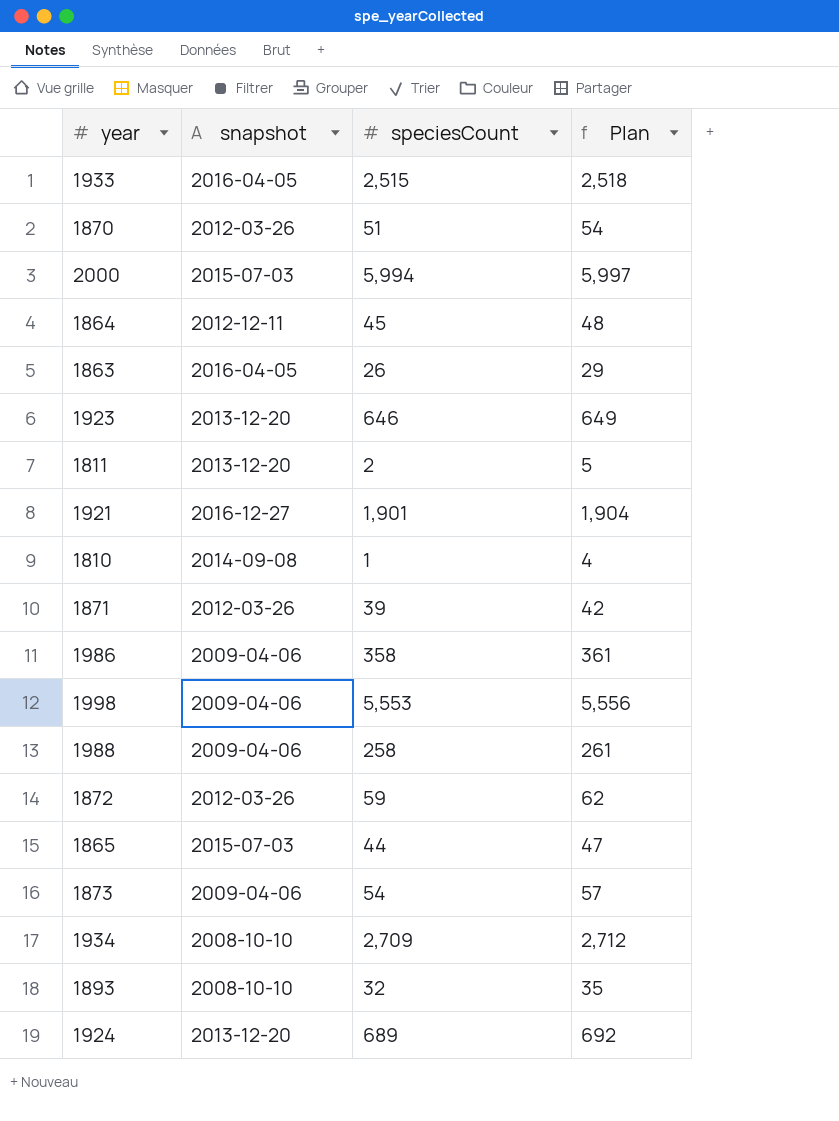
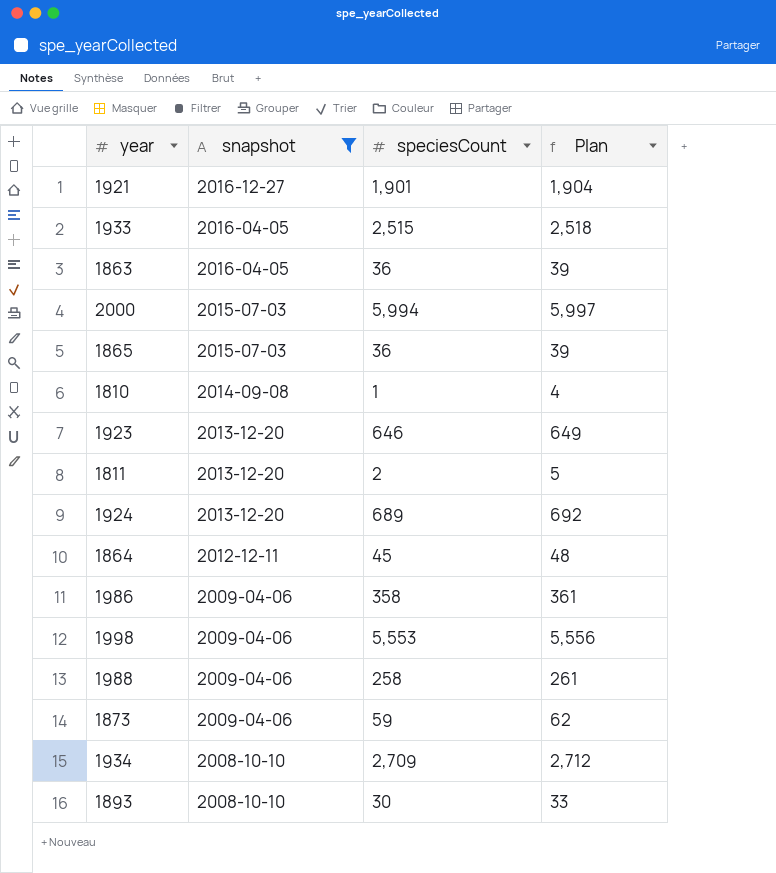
filter: none -> snapshot != 2012-03-26
row order: none -> snapshot descending
1863 | speciesCount: 26 -> 36
1863 | Plan: 29 -> 39
1865 | speciesCount: 44 -> 36
1865 | Plan: 47 -> 39
1873 | speciesCount: 54 -> 59
1873 | Plan: 57 -> 62
1893 | speciesCount: 32 -> 30
1893 | Plan: 35 -> 33

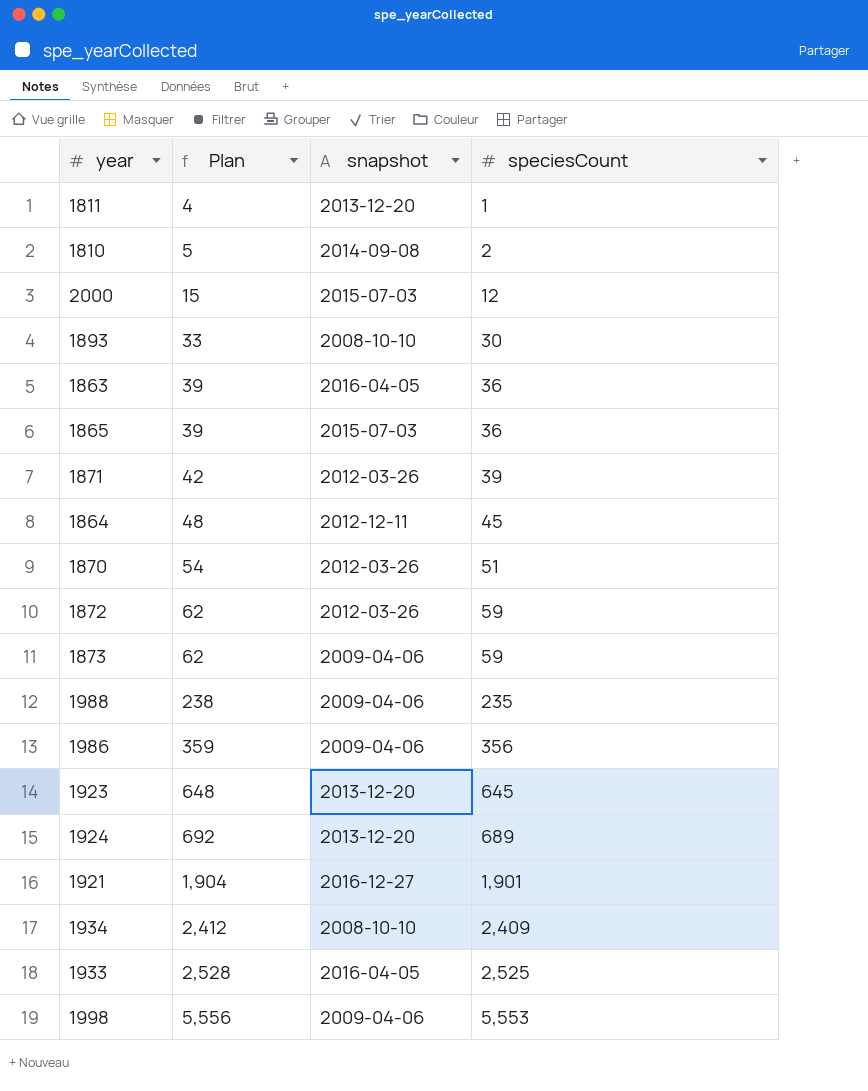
filter: snapshot != 2012-03-26 -> none
row order: snapshot descending -> Plan ascending
column Plan | position: 4 -> 2
1811 | Plan: 5 -> 4
1811 | speciesCount: 2 -> 1
1810 | Plan: 4 -> 5
1810 | speciesCount: 1 -> 2
2000 | Plan: 5,997 -> 15
2000 | speciesCount: 5,994 -> 12
1988 | Plan: 261 -> 238
1988 | speciesCount: 258 -> 235
1986 | Plan: 361 -> 359
1986 | speciesCount: 358 -> 356
1923 | Plan: 649 -> 648
1923 | speciesCount: 646 -> 645
1934 | Plan: 2,712 -> 2,412
1934 | speciesCount: 2,709 -> 2,409
1933 | Plan: 2,518 -> 2,528
1933 | speciesCount: 2,515 -> 2,525

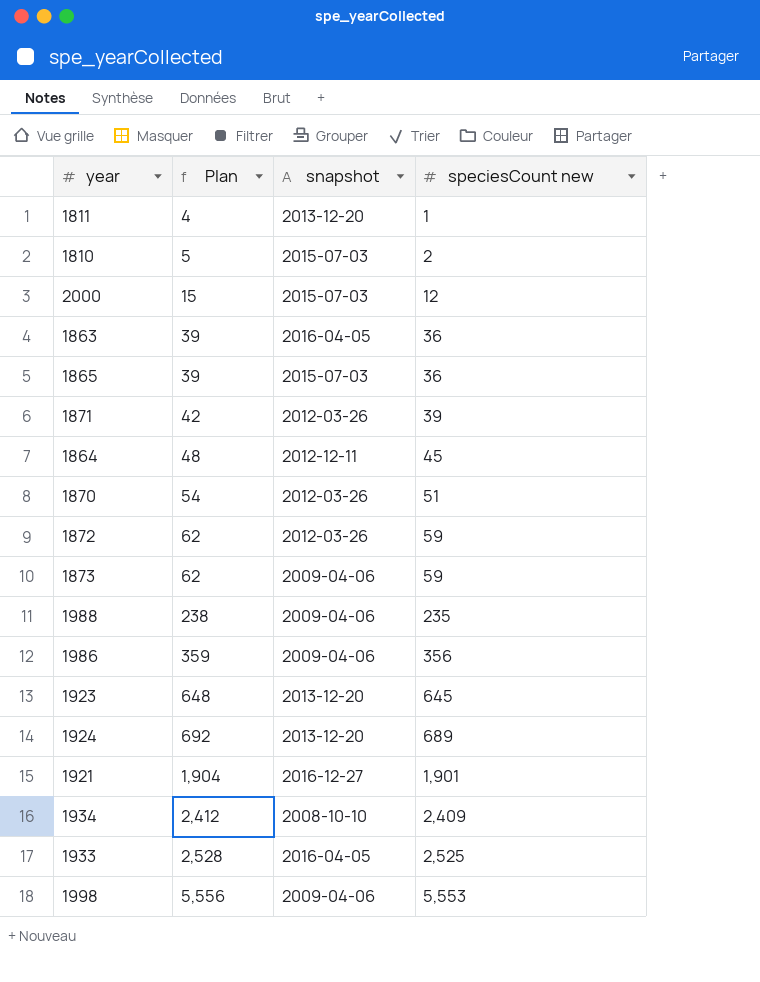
column name: speciesCount -> speciesCount new
row 1893: 33 | 2008-10-10 | 30 -> none
1810 | snapshot: 2014-09-08 -> 2015-07-03

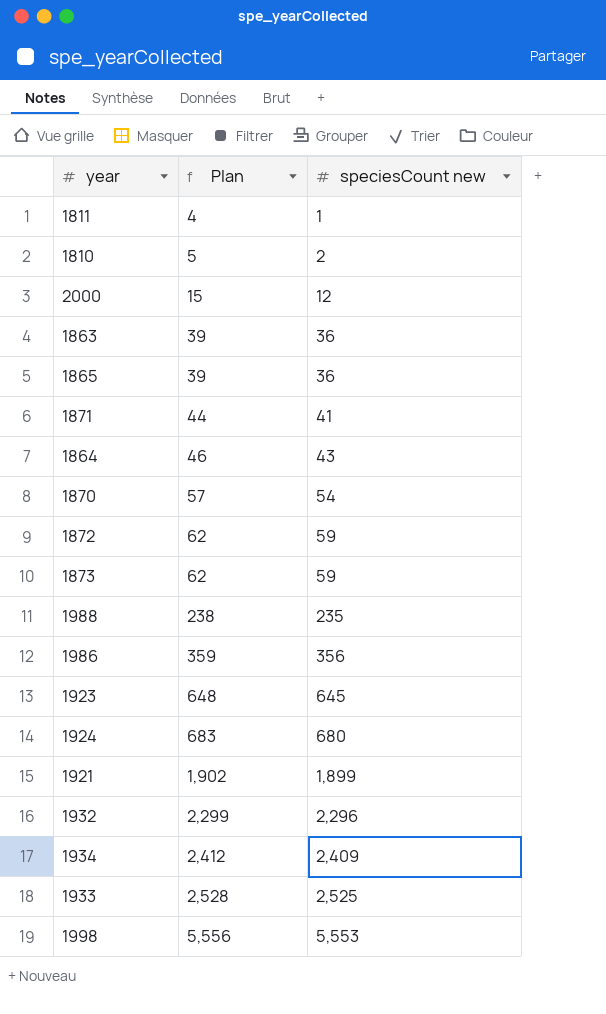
column snapshot | position: 3 -> none
1871 | Plan: 42 -> 44
1871 | speciesCount new: 39 -> 41
1864 | Plan: 48 -> 46
1864 | speciesCount new: 45 -> 43
1870 | Plan: 54 -> 57
1870 | speciesCount new: 51 -> 54
1924 | Plan: 692 -> 683
1924 | speciesCount new: 689 -> 680
1921 | Plan: 1,904 -> 1,902
1921 | speciesCount new: 1,901 -> 1,899
row 1932: none -> 2,299 | 2,296

